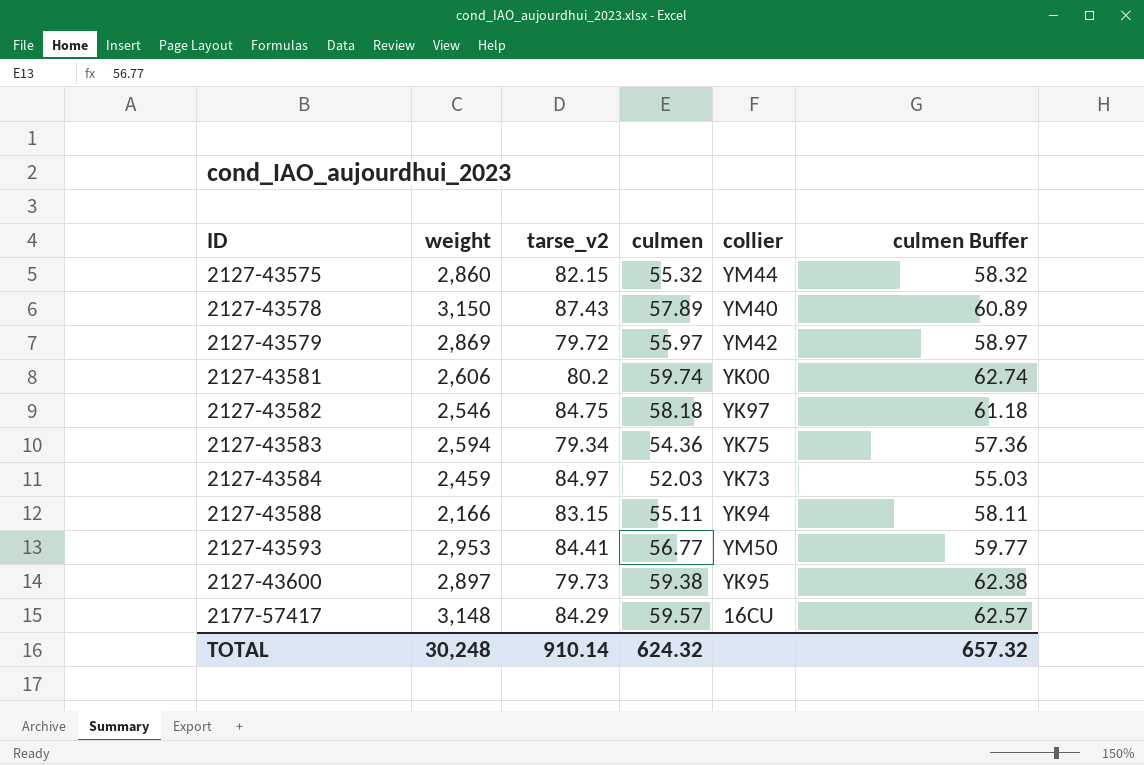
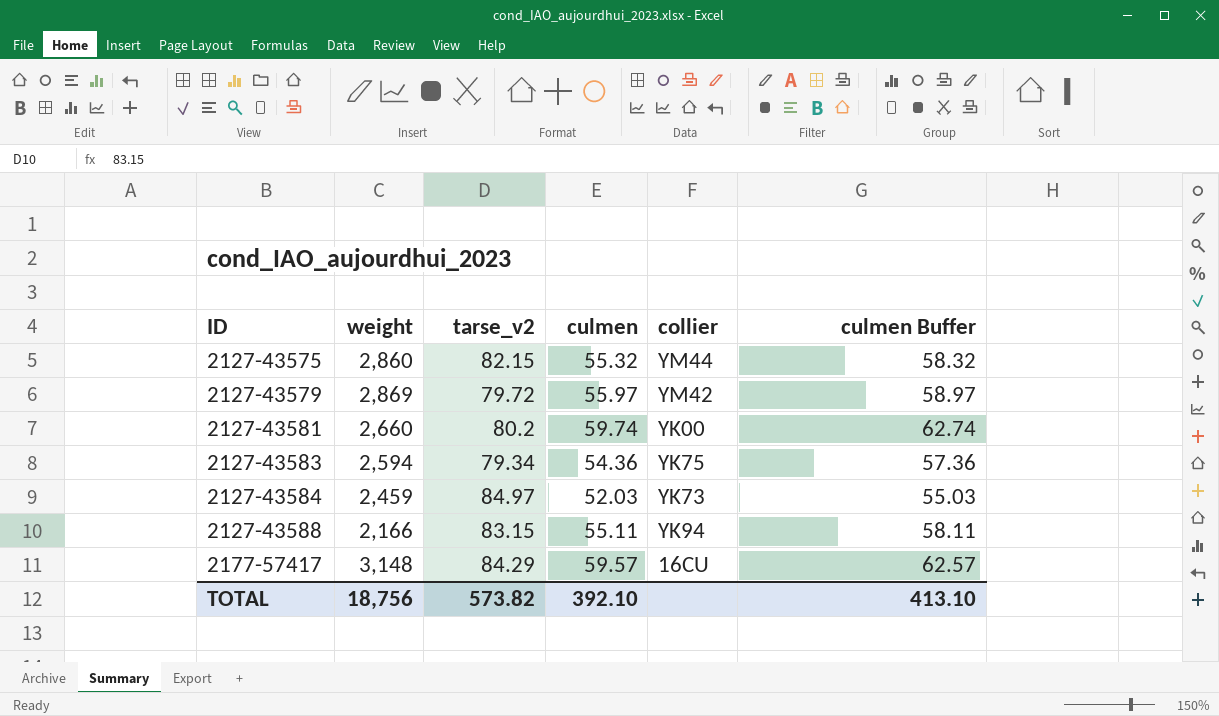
row 2127-43578: 3,150 | 87.43 | 57.89 | YM40 | 60.89 -> none
row 2127-43582: 2,546 | 84.75 | 58.18 | YK97 | 61.18 -> none
row 2127-43593: 2,953 | 84.41 | 56.77 | YM50 | 59.77 -> none
row 2127-43600: 2,897 | 79.73 | 59.38 | YK95 | 62.38 -> none
2127-43581 | weight: 2,606 -> 2,660
TOTAL | weight: 30,248 -> 18,756
TOTAL | tarse_v2: 910.14 -> 573.82
TOTAL | culmen: 624.32 -> 392.10
TOTAL | culmen Buffer: 657.32 -> 413.10

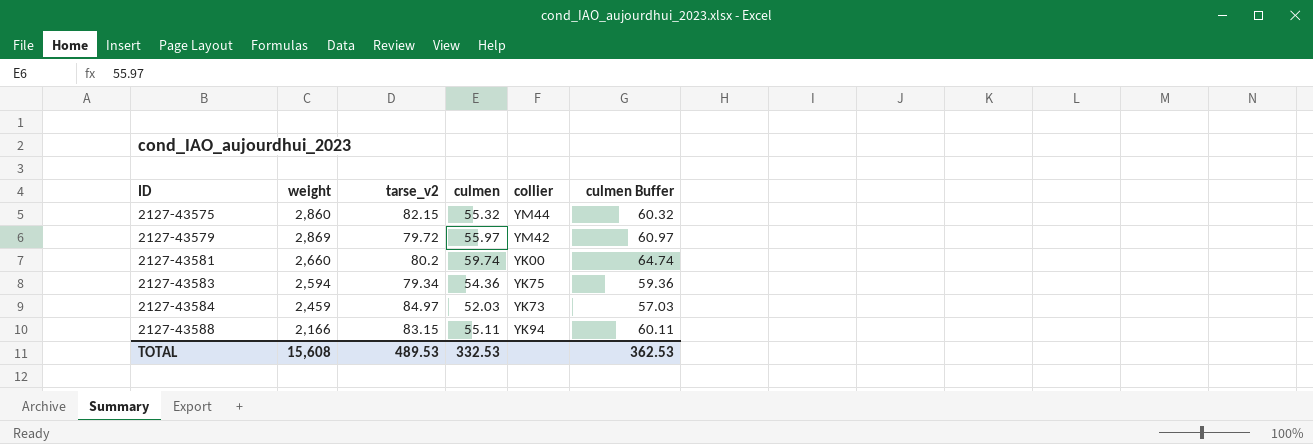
column culmen Buffer | formula: [culmen] + 3 -> [culmen] + 5
row 2177-57417: 3,148 | 84.29 | 59.57 | 16CU | 62.57 -> none
TOTAL | weight: 18,756 -> 15,608
TOTAL | tarse_v2: 573.82 -> 489.53
TOTAL | culmen: 392.10 -> 332.53
TOTAL | culmen Buffer: 413.10 -> 362.53

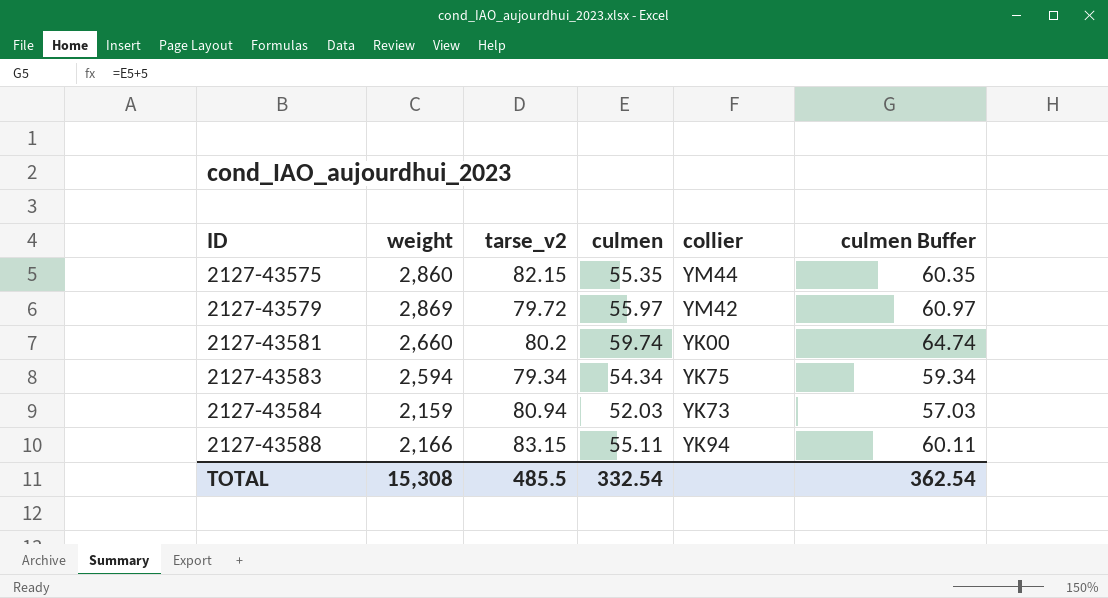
2127-43575 | culmen: 55.32 -> 55.35
2127-43575 | culmen Buffer: 60.32 -> 60.35
2127-43583 | culmen: 54.36 -> 54.34
2127-43583 | culmen Buffer: 59.36 -> 59.34
2127-43584 | weight: 2,459 -> 2,159
2127-43584 | tarse_v2: 84.97 -> 80.94
TOTAL | weight: 15,608 -> 15,308
TOTAL | tarse_v2: 489.53 -> 485.5
TOTAL | culmen: 332.53 -> 332.54
TOTAL | culmen Buffer: 362.53 -> 362.54

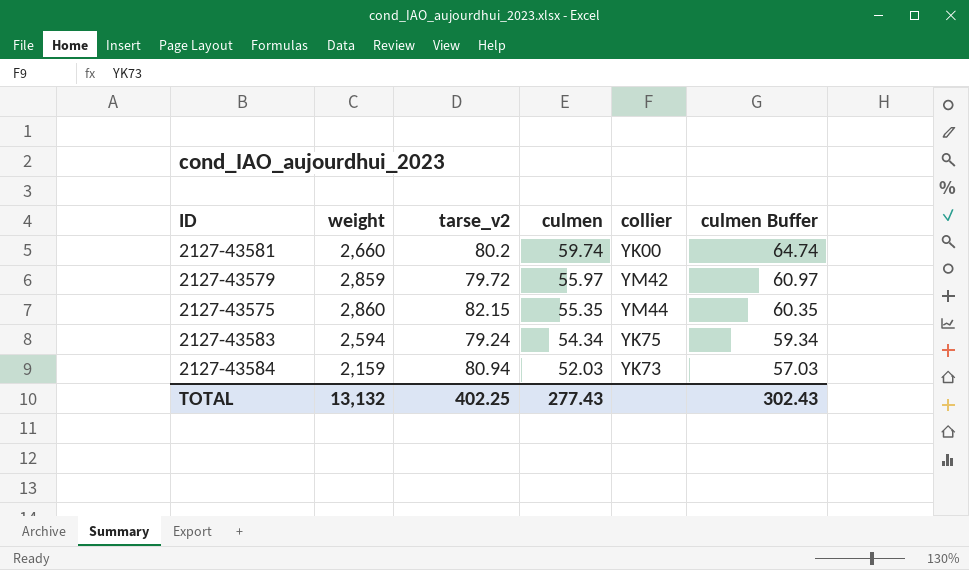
row order: ID ascending -> culmen descending
row 2127-43588: 2,166 | 83.15 | 55.11 | YK94 | 60.11 -> none
2127-43579 | weight: 2,869 -> 2,859
2127-43583 | tarse_v2: 79.34 -> 79.24
TOTAL | weight: 15,308 -> 13,132
TOTAL | tarse_v2: 485.5 -> 402.25
TOTAL | culmen: 332.54 -> 277.43
TOTAL | culmen Buffer: 362.54 -> 302.43

